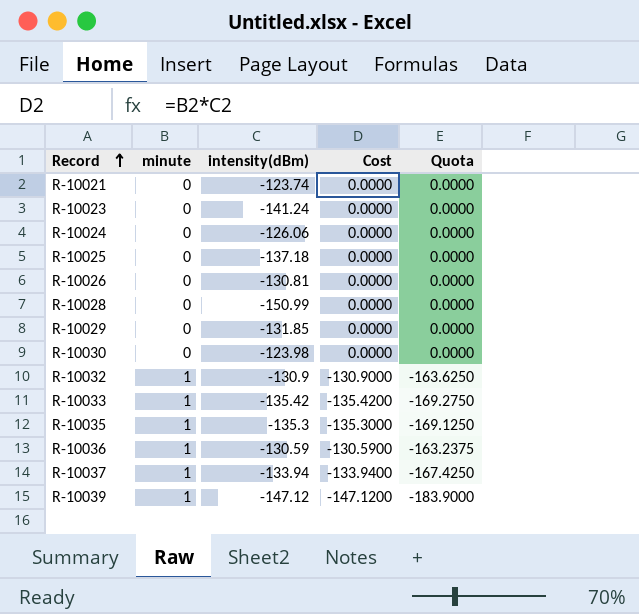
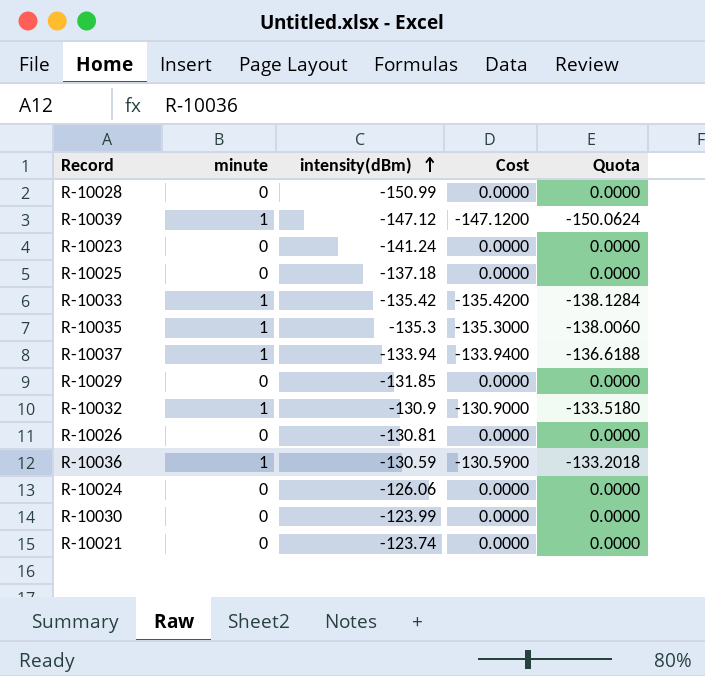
row order: Record ascending -> intensity(dBm) ascending
column Quota | formula: [Cost] * 1.25 -> [Cost] * 1.02
R-10030 | intensity(dBm): -123.98 -> -123.99

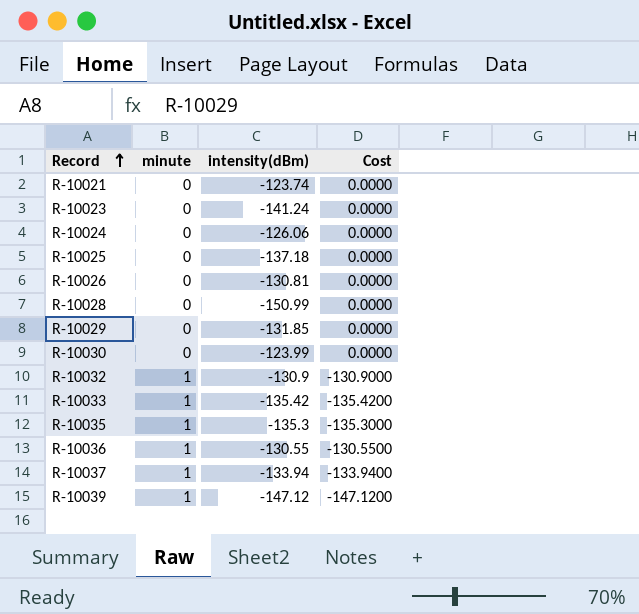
row order: intensity(dBm) ascending -> Record ascending
column Quota | formula: [Cost] * 1.02 -> none
R-10036 | intensity(dBm): -130.59 -> -130.55
R-10036 | Cost: -130.5900 -> -130.5500

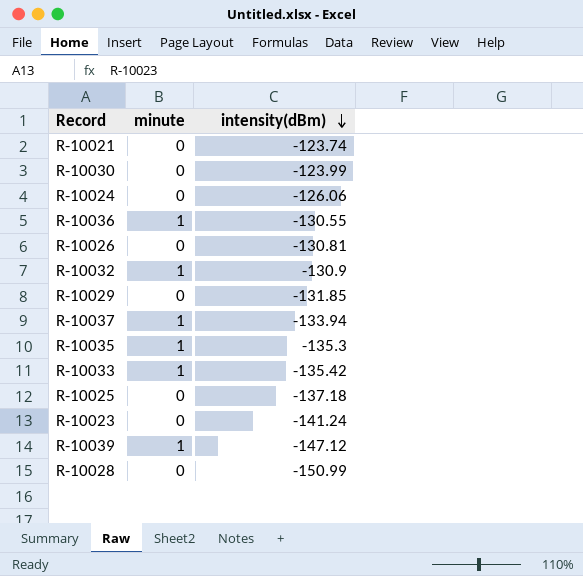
row order: Record ascending -> intensity(dBm) descending
column Cost | formula: [minute] * [intensity(dBm)] -> none

